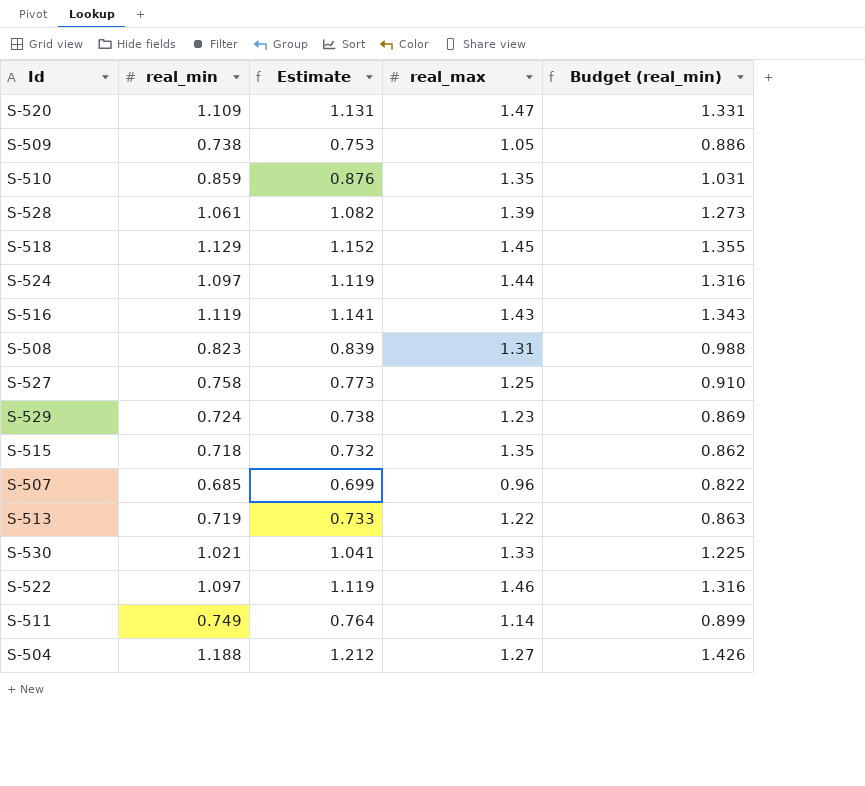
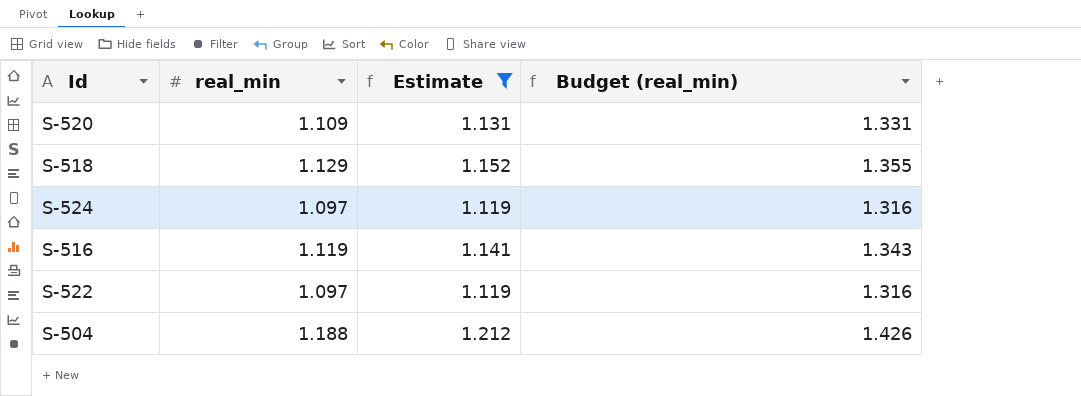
filter: none -> Estimate >= 1.119
column real_max | position: 4 -> none

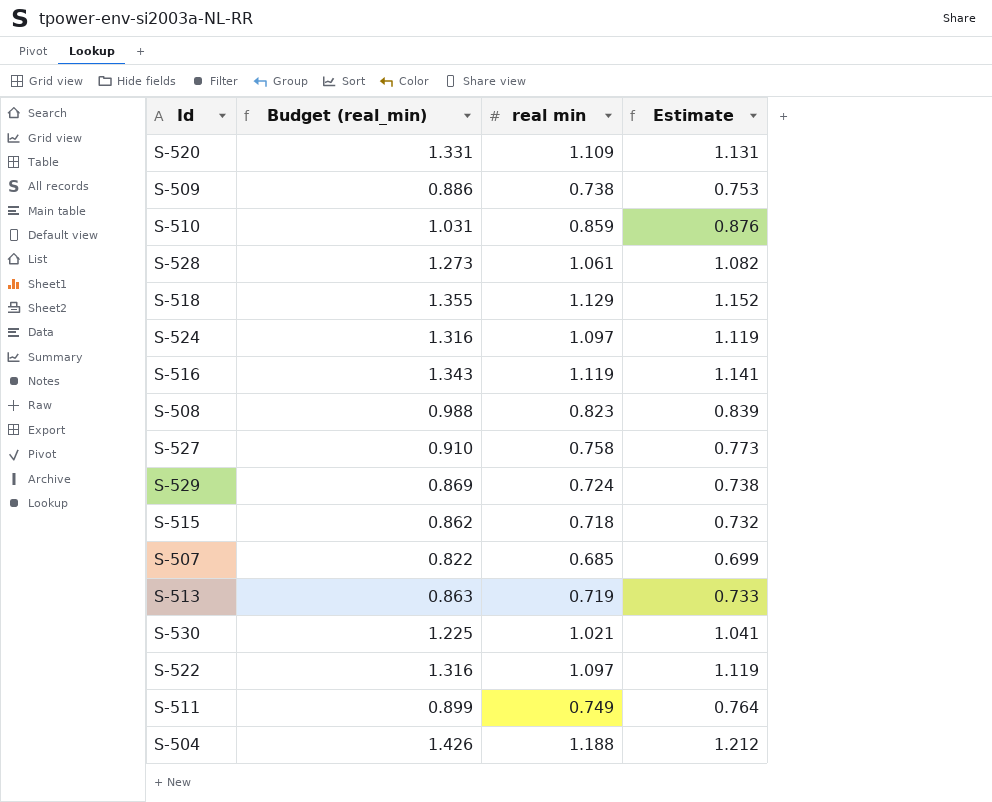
filter: Estimate >= 1.119 -> none
column Budget (real_min) | position: 4 -> 2
column name: real_min -> real min

